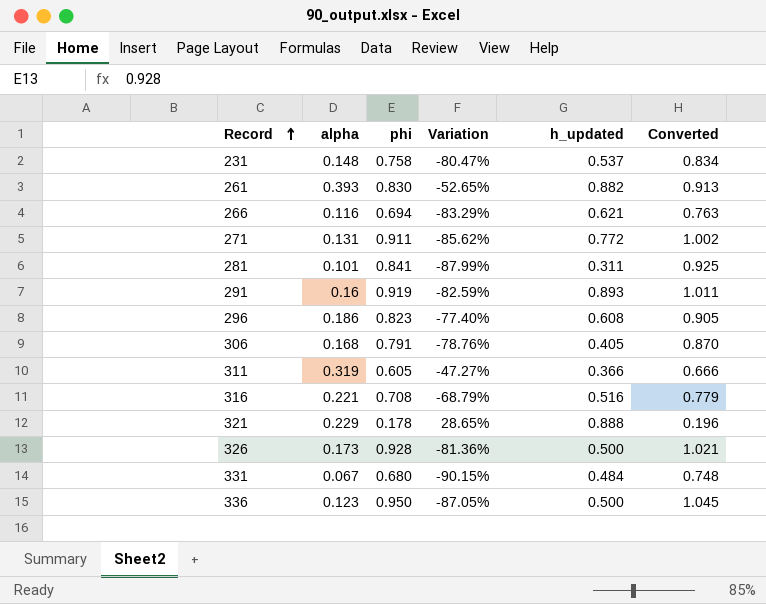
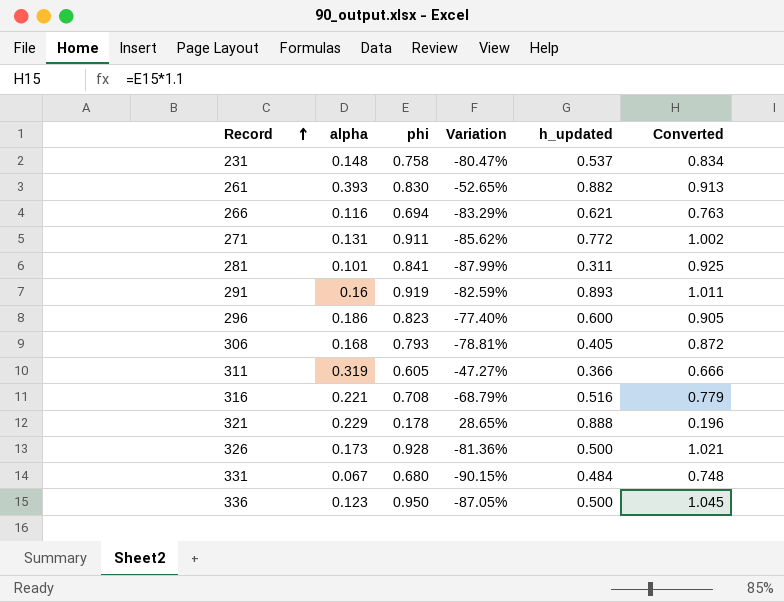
296 | h_updated: 0.608 -> 0.600
306 | phi: 0.791 -> 0.793
306 | Variation: -78.76% -> -78.81%
306 | Converted: 0.870 -> 0.872

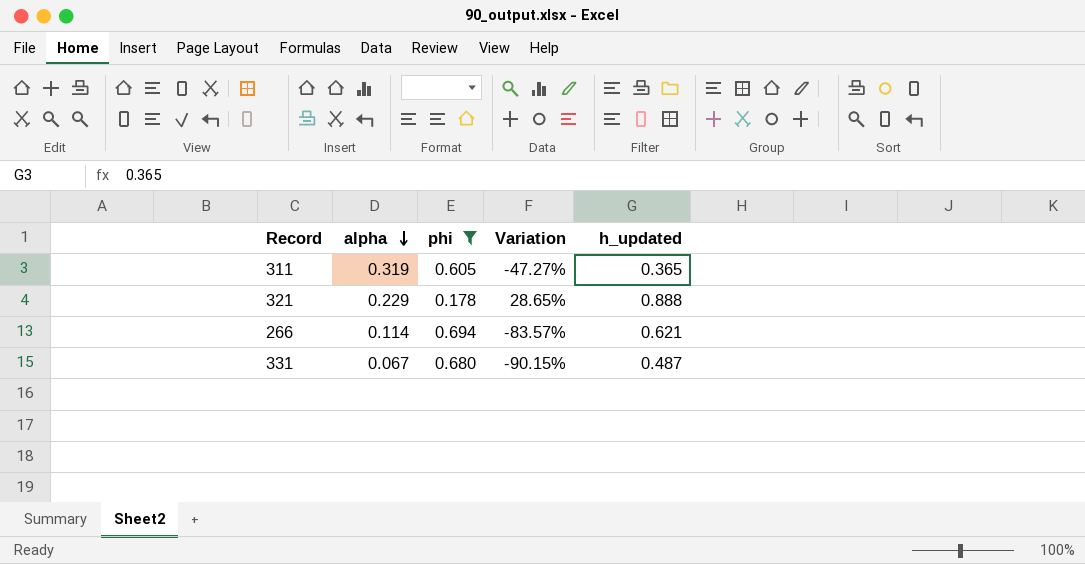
filter: none -> phi <= 0.694
row order: Record ascending -> alpha descending
column Converted | formula: [phi] * 1.1 -> none
311 | h_updated: 0.366 -> 0.365
266 | alpha: 0.116 -> 0.114
266 | Variation: -83.29% -> -83.57%
331 | h_updated: 0.484 -> 0.487

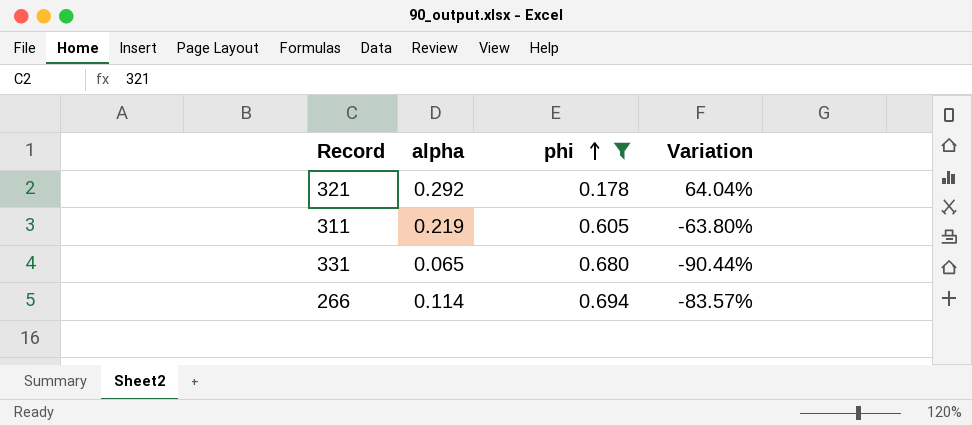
row order: alpha descending -> phi ascending
column h_updated | position: 5 -> none
321 | alpha: 0.229 -> 0.292
321 | Variation: 28.65% -> 64.04%
311 | alpha: 0.319 -> 0.219
311 | Variation: -47.27% -> -63.80%
331 | alpha: 0.067 -> 0.065
331 | Variation: -90.15% -> -90.44%

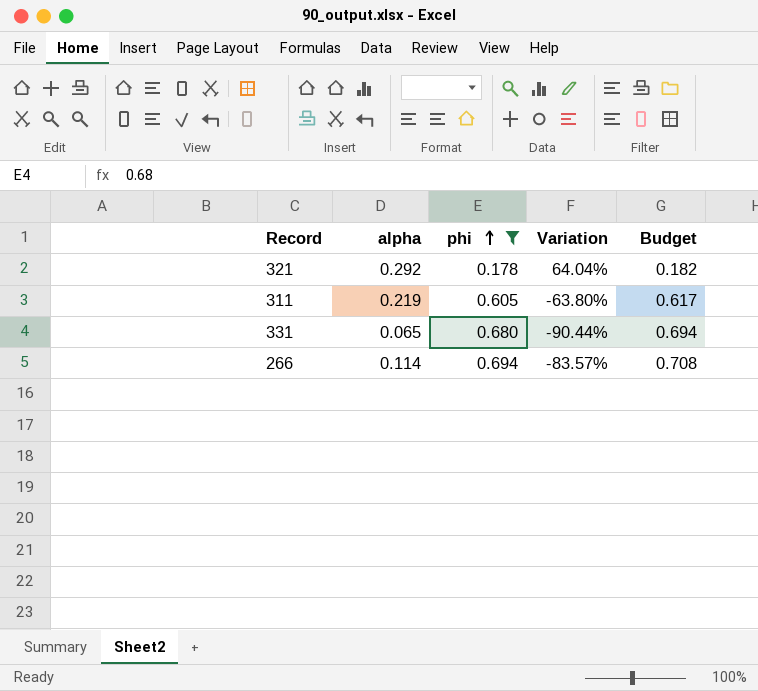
column Budget | formula: none -> [phi] * 1.02

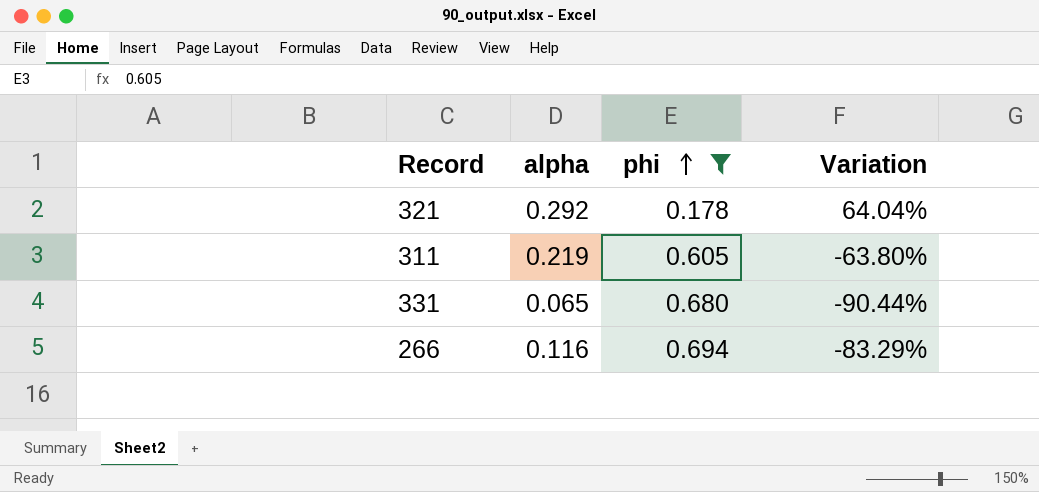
column Budget | formula: [phi] * 1.02 -> none
266 | alpha: 0.114 -> 0.116
266 | Variation: -83.57% -> -83.29%

